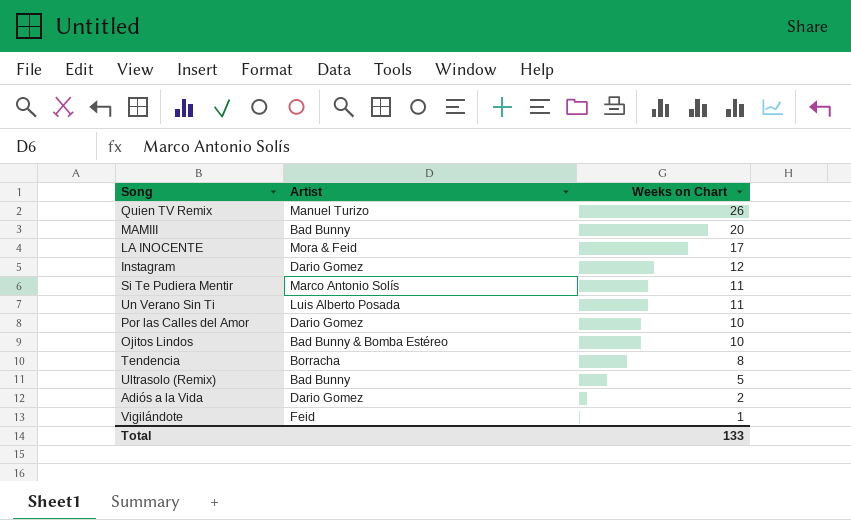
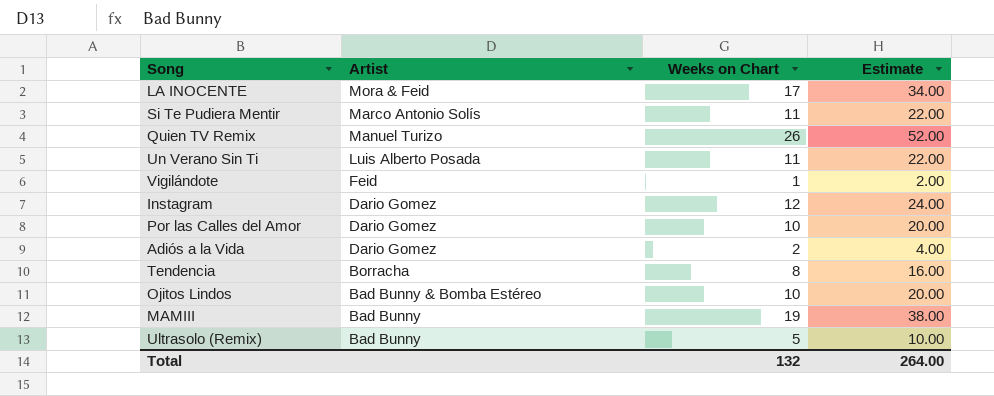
row order: Weeks on Chart descending -> Artist descending
column Estimate | formula: none -> [Weeks on Chart] * 2
MAMIII | Weeks on Chart: 20 -> 19
Total | Weeks on Chart: 133 -> 132

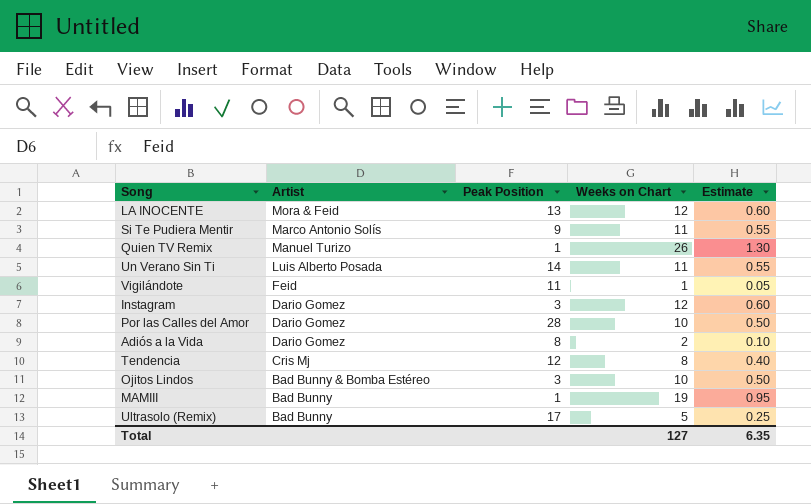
column Peak Position | position: none -> 3
column Estimate | formula: [Weeks on Chart] * 2 -> [Weeks on Chart] * 0.05
LA INOCENTE | Weeks on Chart: 17 -> 12
Tendencia | Artist: Borracha -> Cris Mj
Total | Weeks on Chart: 132 -> 127
Total | Estimate: 264.00 -> 6.35

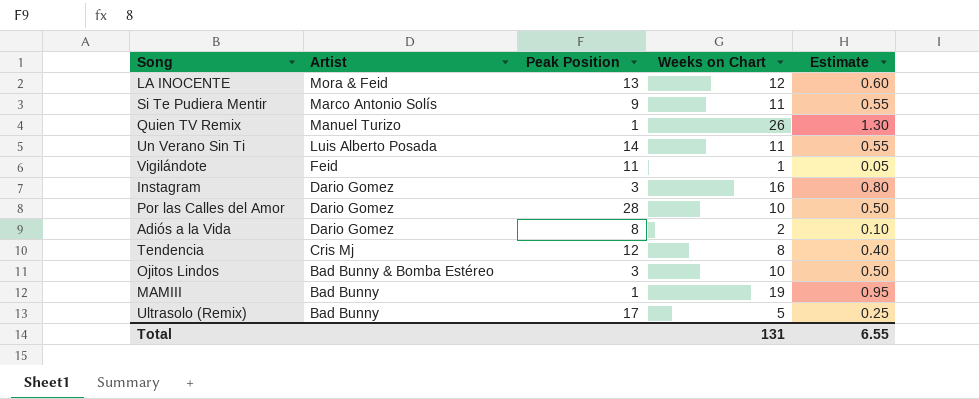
Instagram | Weeks on Chart: 12 -> 16
Instagram | Estimate: 0.60 -> 0.80
Total | Weeks on Chart: 127 -> 131
Total | Estimate: 6.35 -> 6.55

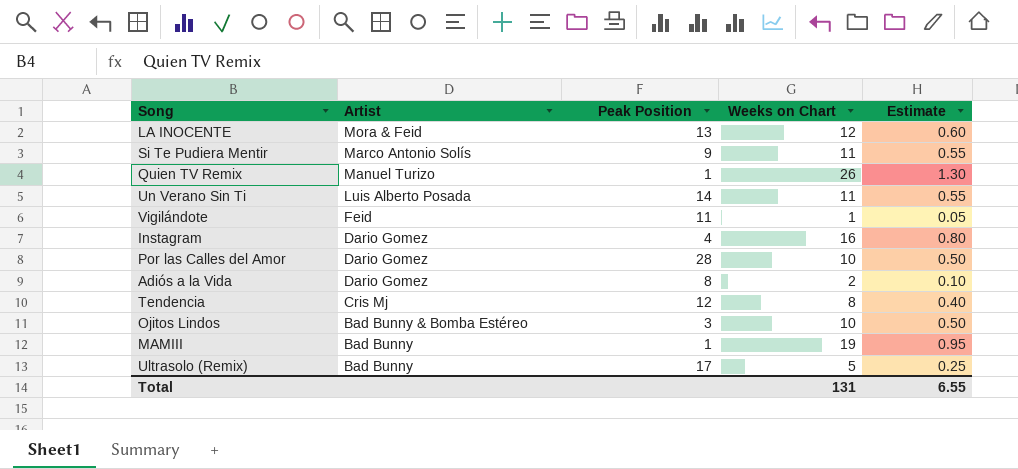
Instagram | Peak Position: 3 -> 4

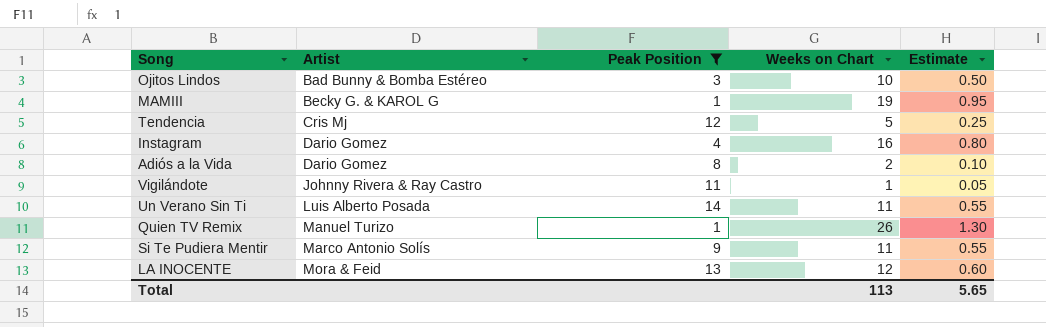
filter: none -> Peak Position <= 14
row order: Artist descending -> Artist ascending
MAMIII | Artist: Bad Bunny -> Becky G. & KAROL G
Tendencia | Weeks on Chart: 8 -> 5
Tendencia | Estimate: 0.40 -> 0.25
Vigilándote | Artist: Feid -> Johnny Rivera & Ray Castro
Total | Weeks on Chart: 131 -> 113
Total | Estimate: 6.55 -> 5.65

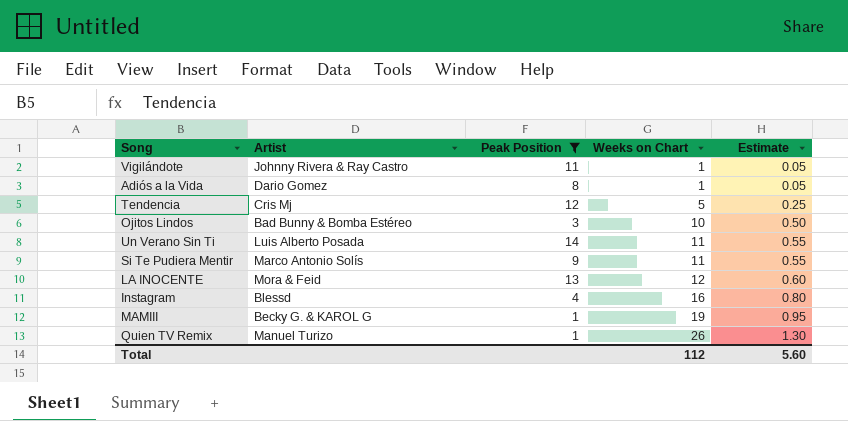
row order: Artist ascending -> Weeks on Chart ascending
Adiós a la Vida | Weeks on Chart: 2 -> 1
Adiós a la Vida | Estimate: 0.10 -> 0.05
Instagram | Artist: Dario Gomez -> Blessd
Total | Weeks on Chart: 113 -> 112
Total | Estimate: 5.65 -> 5.60

